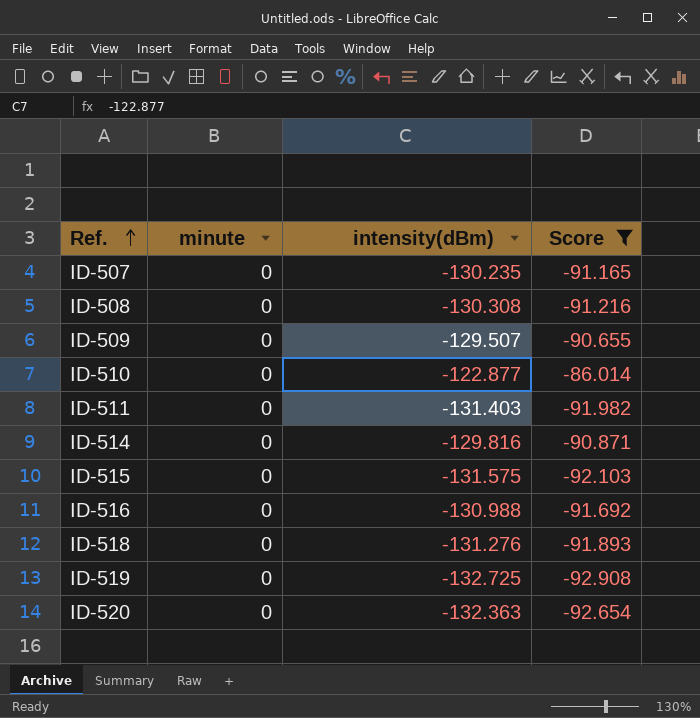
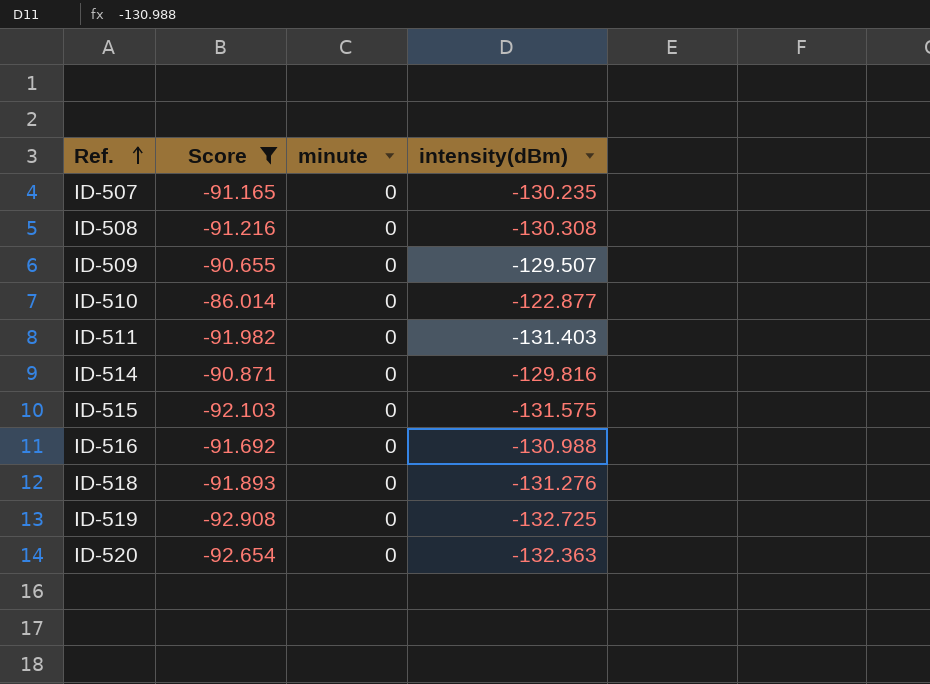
column Score | position: 4 -> 2

